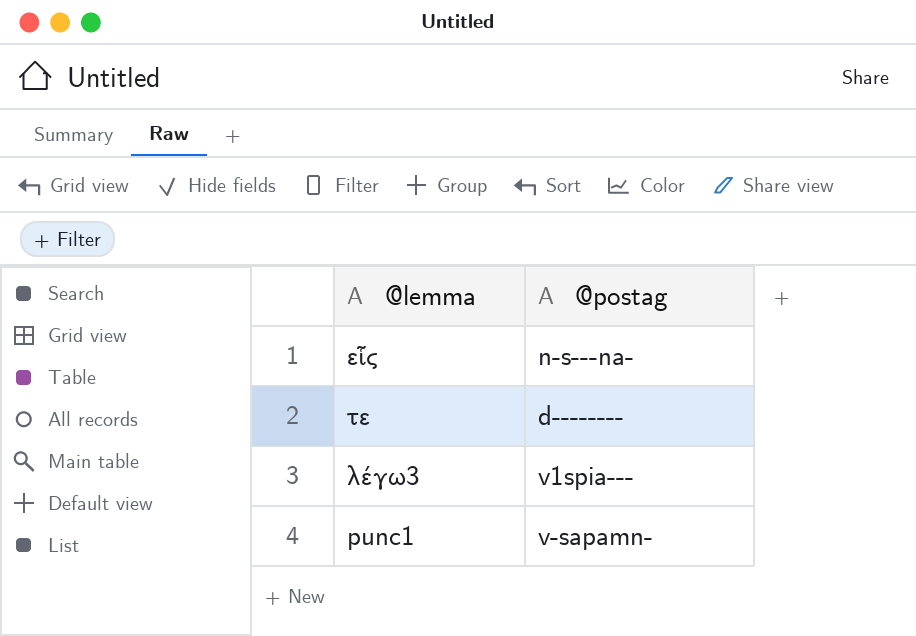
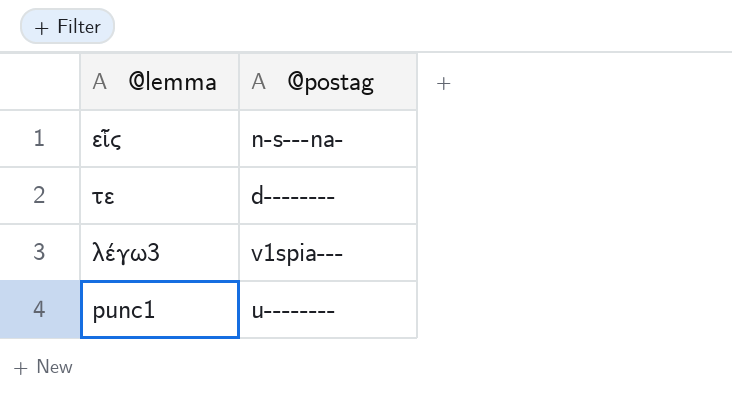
punc1 | @postag: v-sapamn- -> u--------

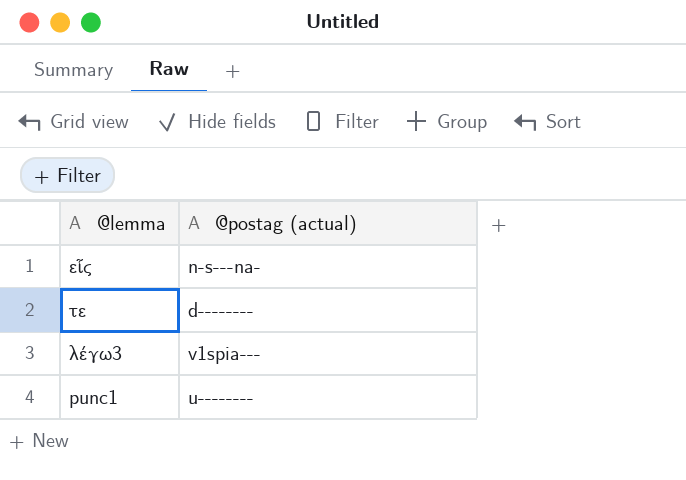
column name: @postag -> @postag (actual)

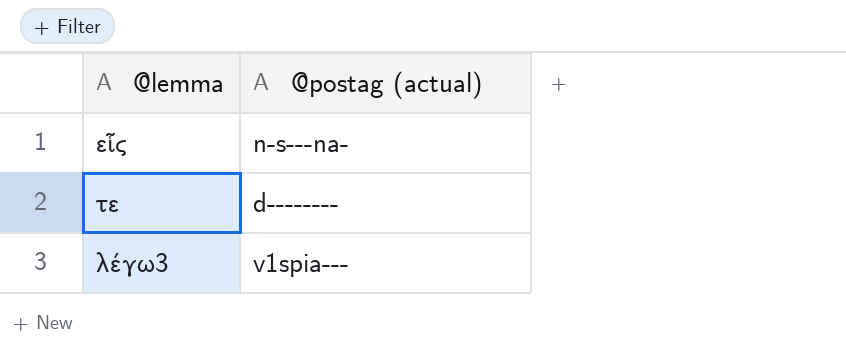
row punc1: u-------- -> none

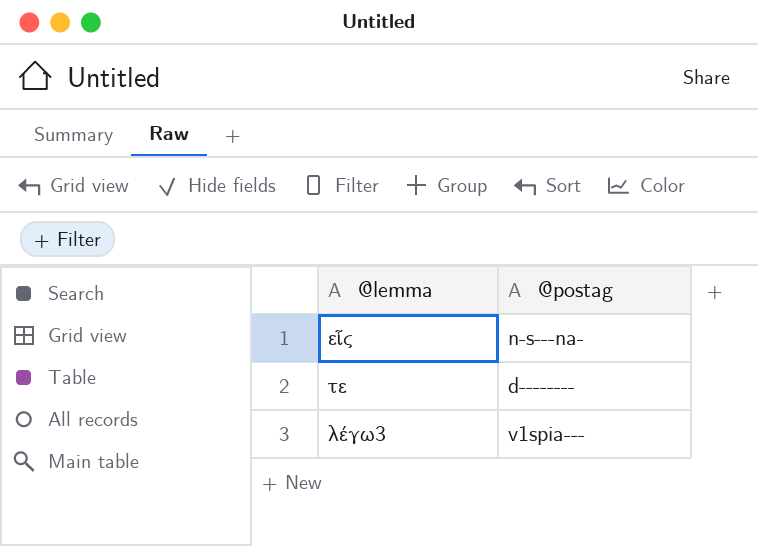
column name: @postag (actual) -> @postag

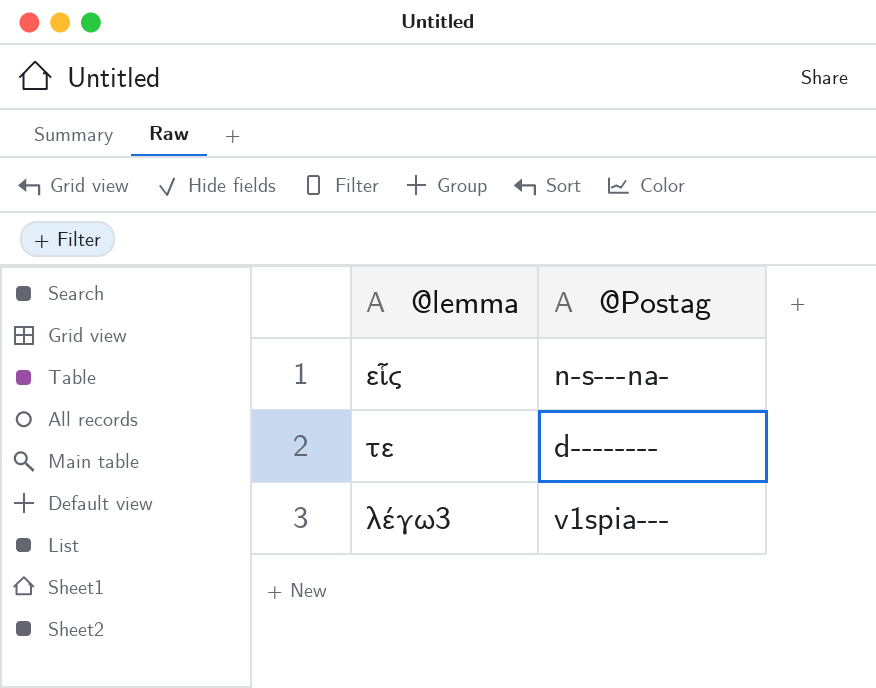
column name: @postag -> @Postag

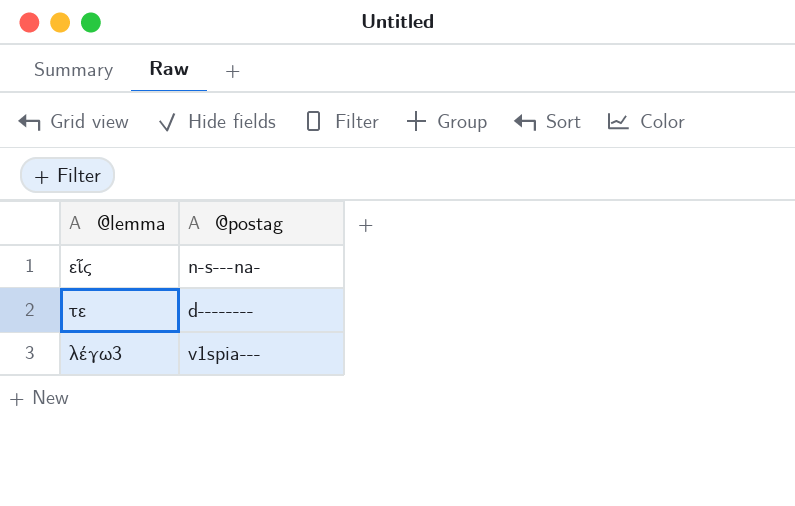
column name: @Postag -> @postag

